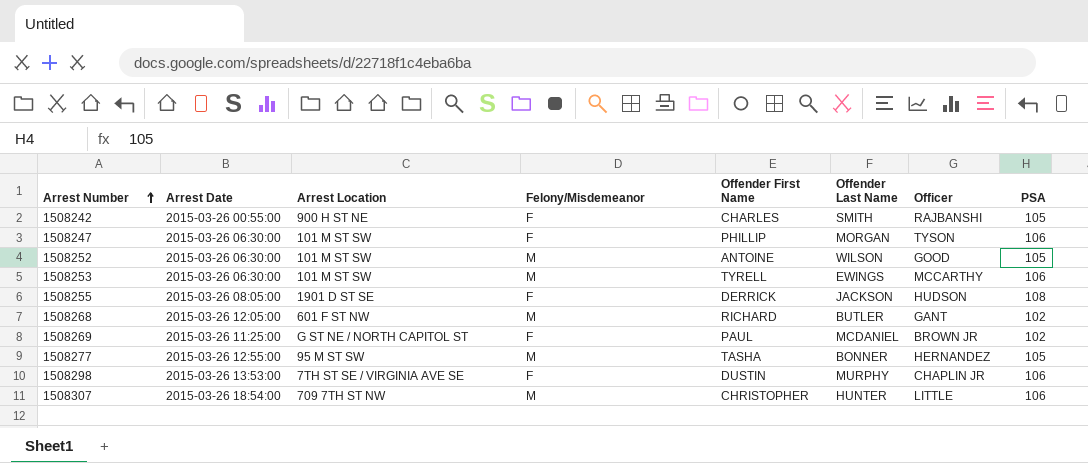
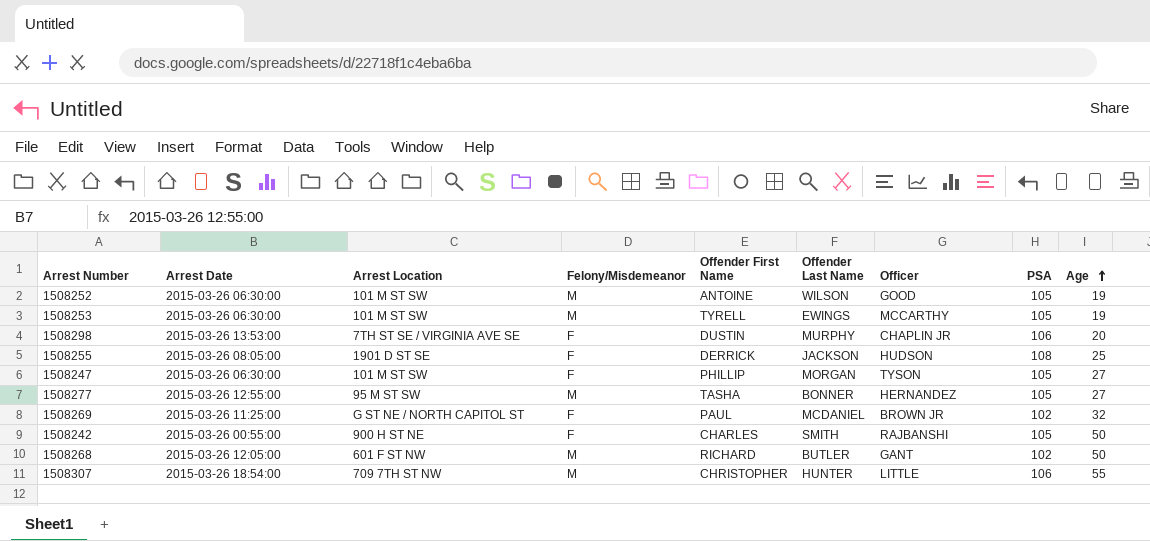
row order: Arrest Number ascending -> Age ascending
column Age | position: none -> 9
1508253 | PSA: 106 -> 105
1508247 | PSA: 106 -> 105

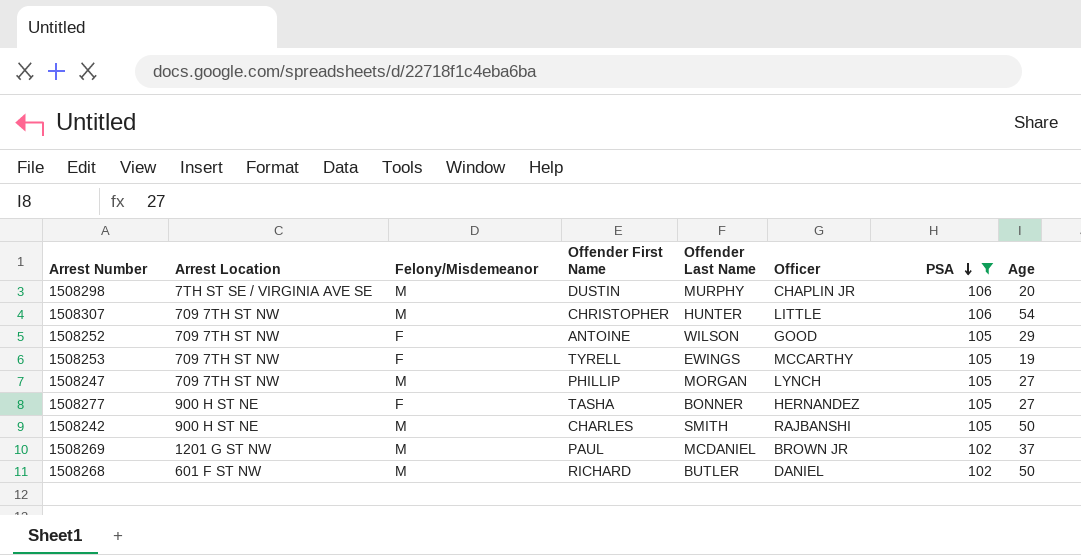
filter: none -> PSA != 108
row order: Age ascending -> PSA descending
column Arrest Date | position: 2 -> none
1508298 | Felony/Misdemeanor: F -> M
1508307 | Age: 55 -> 54
1508252 | Arrest Location: 101 M ST SW -> 709 7TH ST NW
1508252 | Felony/Misdemeanor: M -> F
1508252 | Age: 19 -> 29
1508253 | Arrest Location: 101 M ST SW -> 709 7TH ST NW
1508253 | Felony/Misdemeanor: M -> F
1508247 | Arrest Location: 101 M ST SW -> 709 7TH ST NW
1508247 | Felony/Misdemeanor: F -> M
1508247 | Officer: TYSON -> LYNCH
1508277 | Arrest Location: 95 M ST SW -> 900 H ST NE
1508277 | Felony/Misdemeanor: M -> F
1508242 | Felony/Misdemeanor: F -> M
1508269 | Arrest Location: G ST NE / NORTH CAPITOL ST -> 1201 G ST NW
1508269 | Felony/Misdemeanor: F -> M
1508269 | Age: 32 -> 37
1508268 | Officer: GANT -> DANIEL

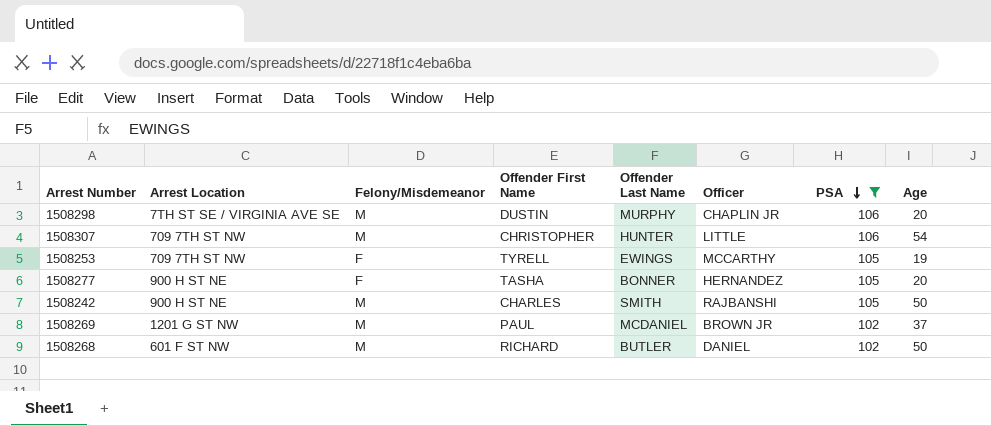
row 1508252: 709 7TH ST NW | F | ANTOINE | WILSON | GOOD | 105 | 29 -> none
row 1508247: 709 7TH ST NW | M | PHILLIP | MORGAN | LYNCH | 105 | 27 -> none
1508277 | Age: 27 -> 20

